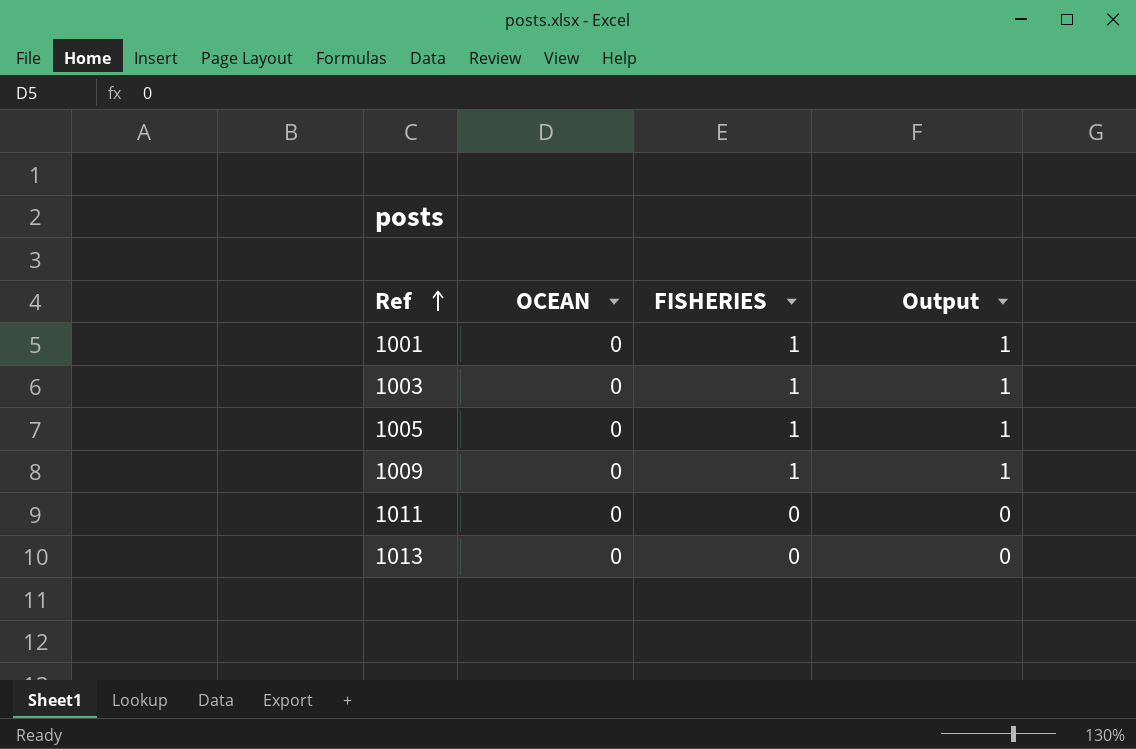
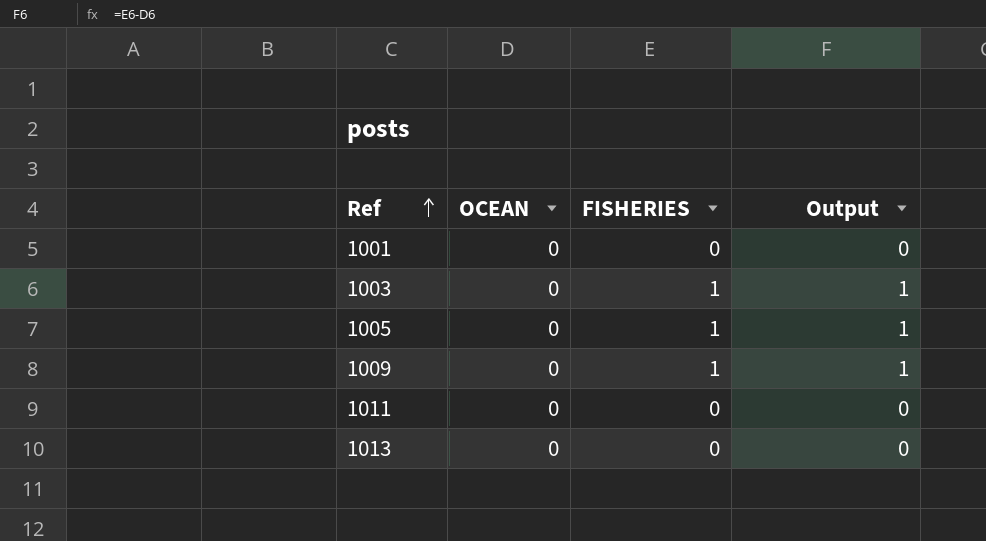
1001 | FISHERIES: 1 -> 0
1001 | Output: 1 -> 0

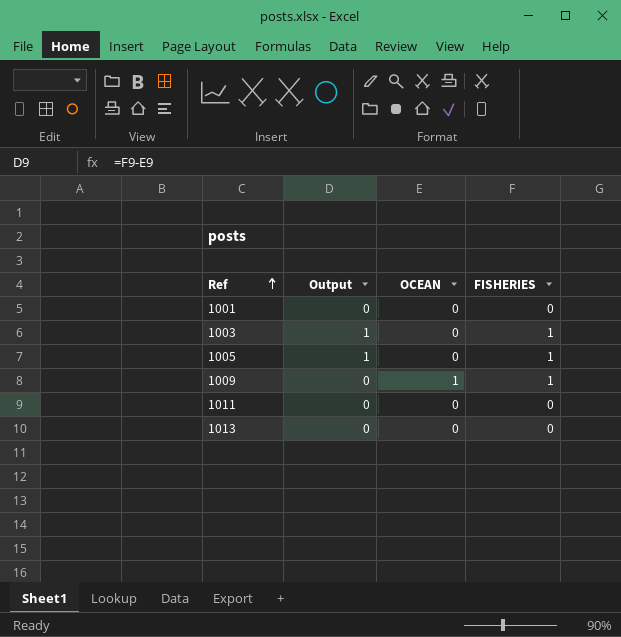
column Output | position: 4 -> 2
1009 | Output: 1 -> 0
1009 | OCEAN: 0 -> 1

